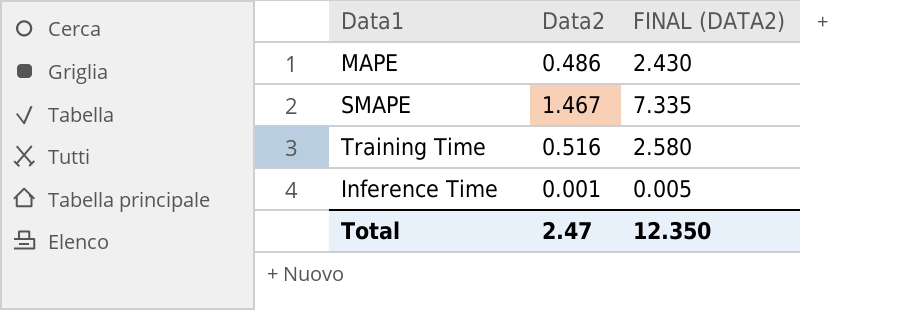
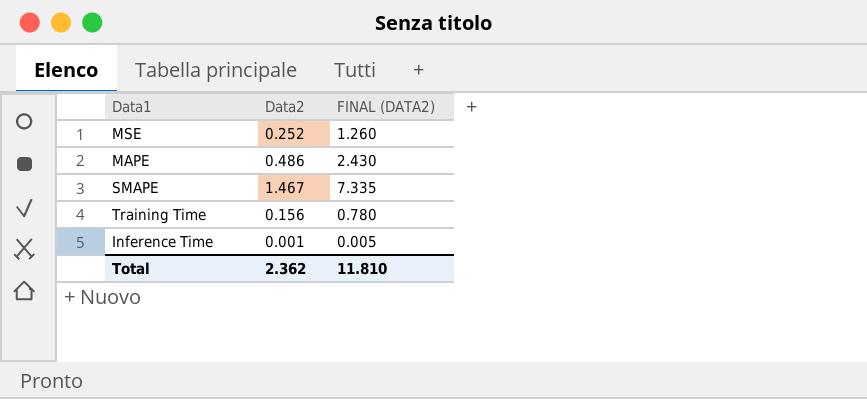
row MSE: none -> 0.252 | 1.260
Training Time | Data2: 0.516 -> 0.156
Training Time | FINAL (DATA2): 2.580 -> 0.780
Total | Data2: 2.47 -> 2.362
Total | FINAL (DATA2): 12.350 -> 11.810

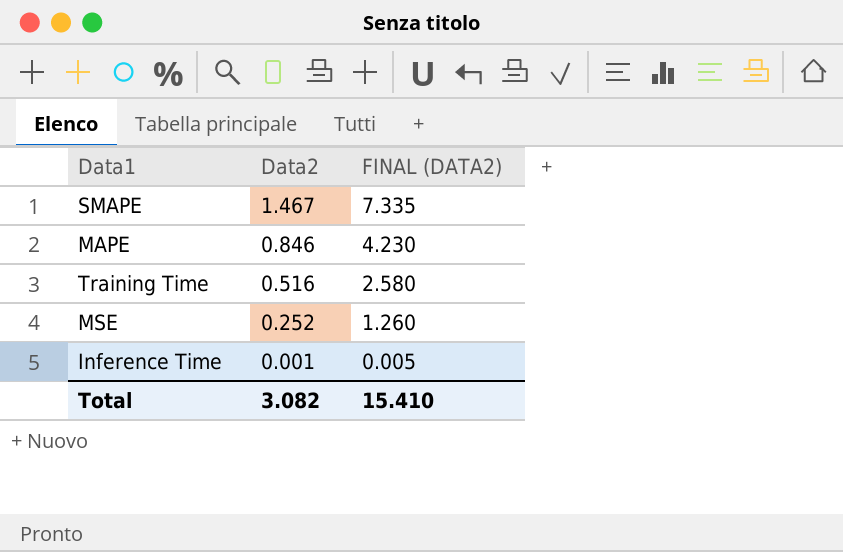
row order: none -> Data2 descending
MAPE | Data2: 0.486 -> 0.846
MAPE | FINAL (DATA2): 2.430 -> 4.230
Training Time | Data2: 0.156 -> 0.516
Training Time | FINAL (DATA2): 0.780 -> 2.580
Total | Data2: 2.362 -> 3.082
Total | FINAL (DATA2): 11.810 -> 15.410

